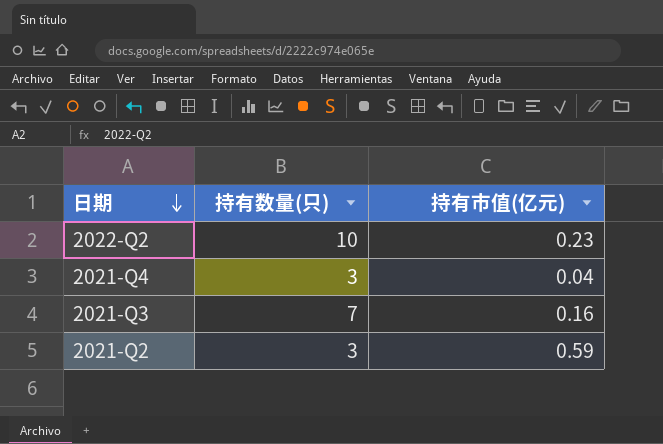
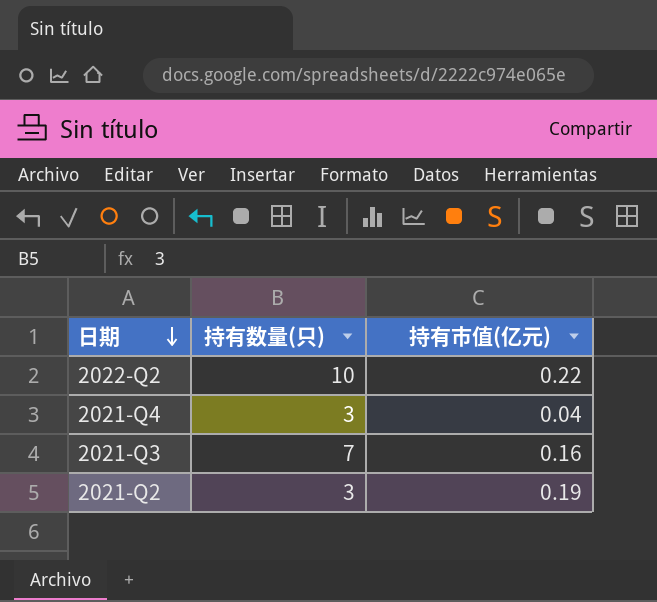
2022-Q2 | 持有市值(亿元): 0.23 -> 0.22
2021-Q2 | 持有市值(亿元): 0.59 -> 0.19

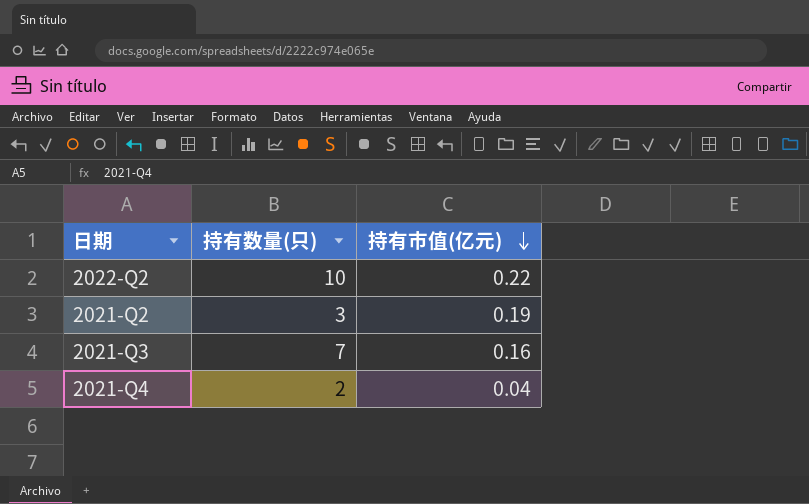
row order: 日期 descending -> 持有市值(亿元) descending
2021-Q4 | 持有数量(只): 3 -> 2

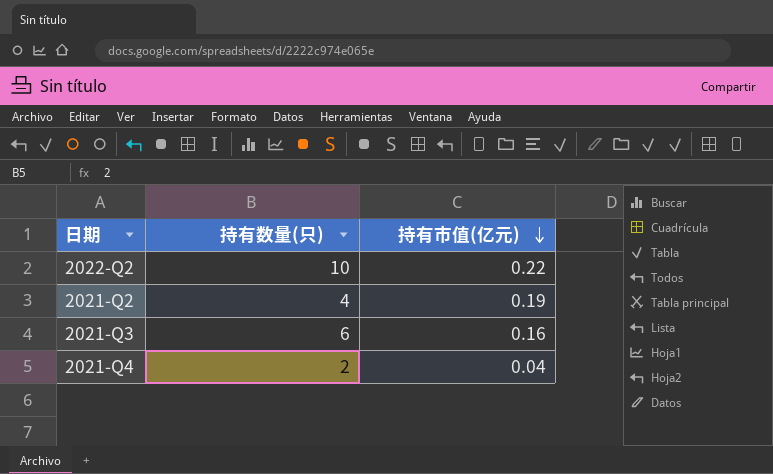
2021-Q2 | 持有数量(只): 3 -> 4
2021-Q3 | 持有数量(只): 7 -> 6

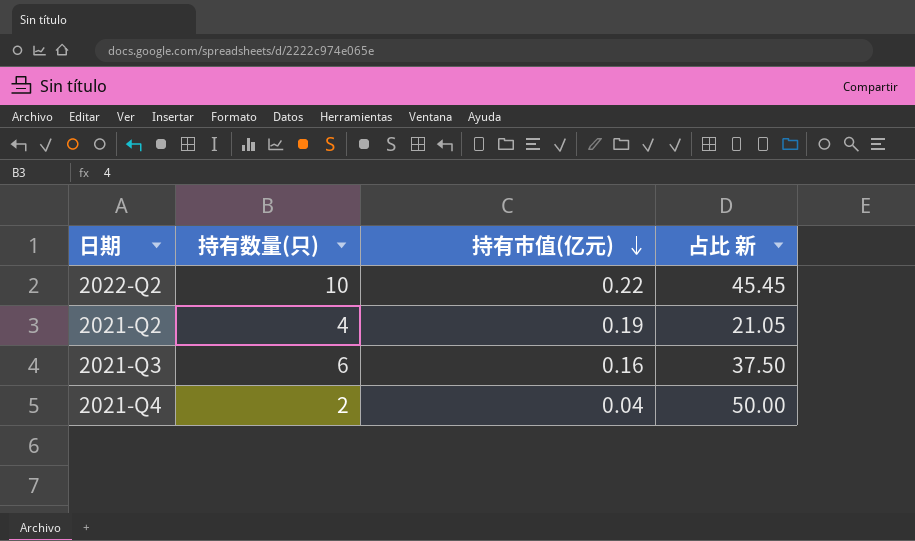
column 占比 新 | formula: none -> [持有数量(只)] / [持有市值(亿元)]

